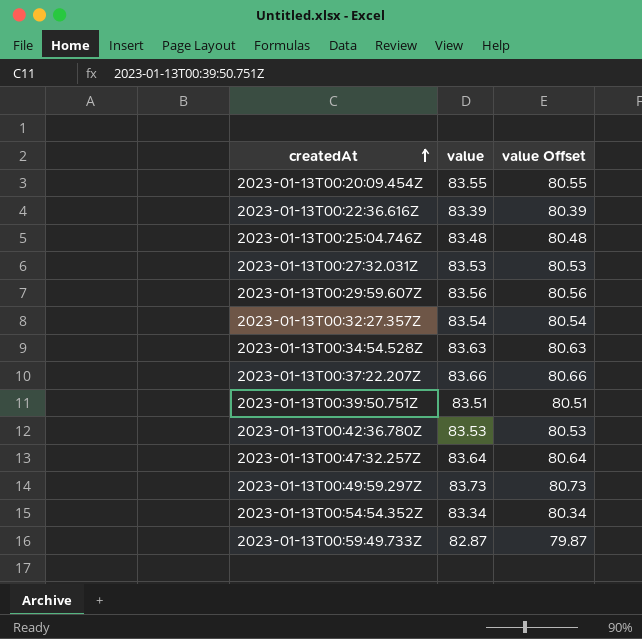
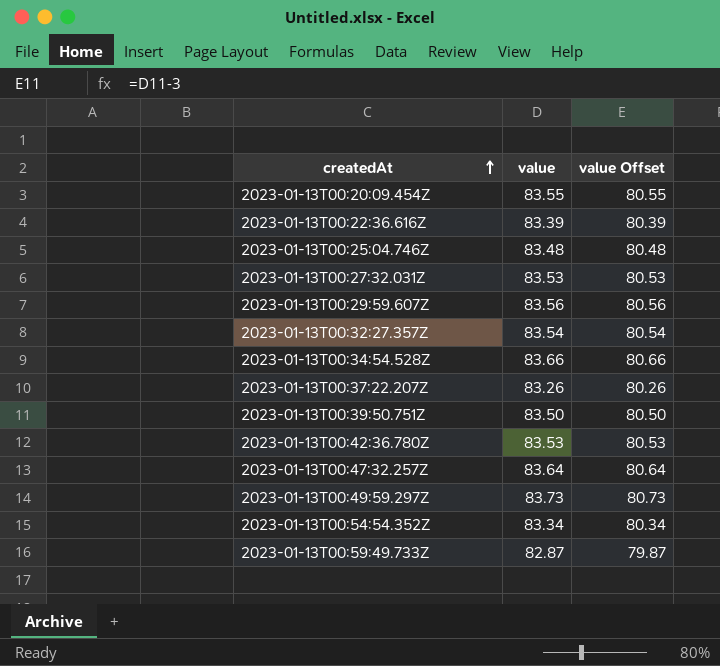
2023-01-13T00:34:54.528Z | value: 83.63 -> 83.66
2023-01-13T00:34:54.528Z | value Offset: 80.63 -> 80.66
2023-01-13T00:37:22.207Z | value: 83.66 -> 83.26
2023-01-13T00:37:22.207Z | value Offset: 80.66 -> 80.26
2023-01-13T00:39:50.751Z | value: 83.51 -> 83.50
2023-01-13T00:39:50.751Z | value Offset: 80.51 -> 80.50

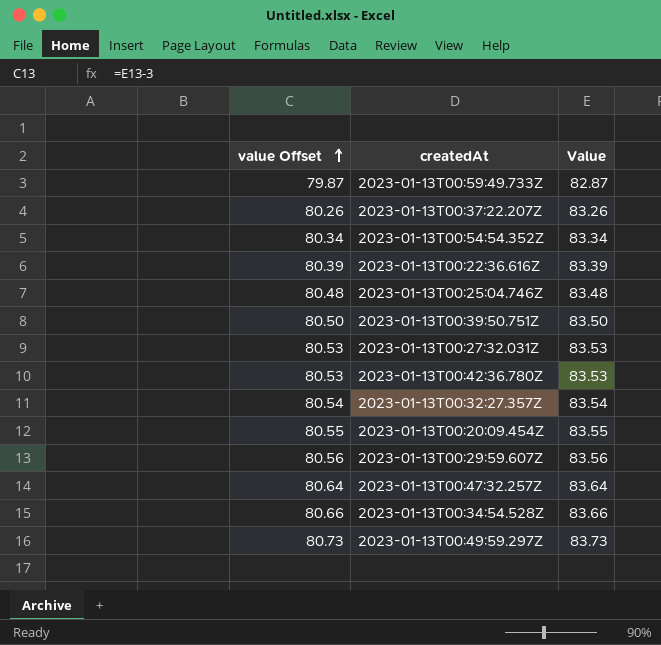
row order: createdAt ascending -> value Offset ascending
column value Offset | position: 3 -> 1
column name: value -> Value

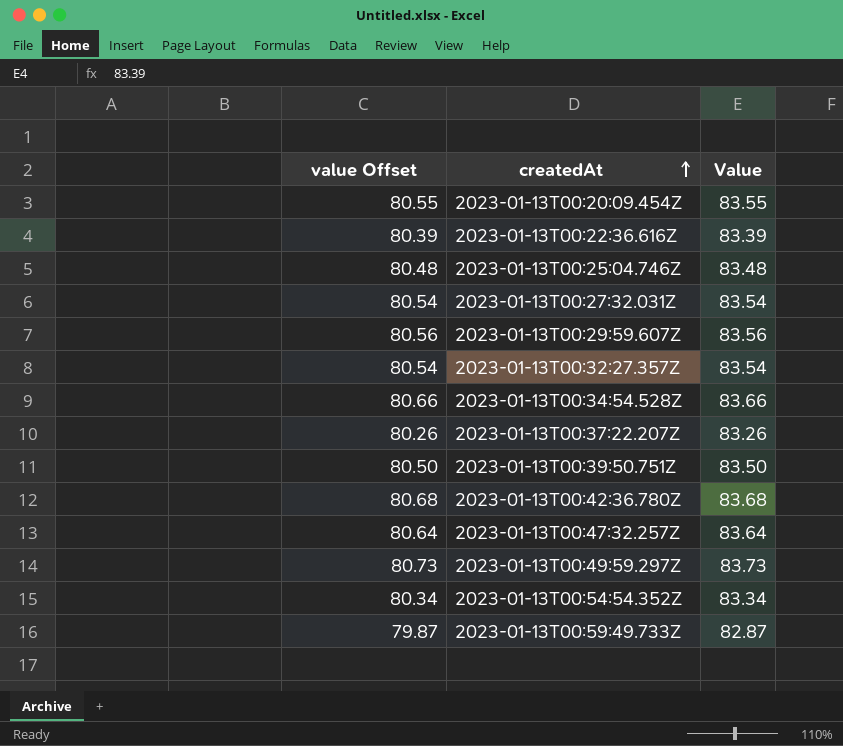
row order: value Offset ascending -> createdAt ascending
2023-01-13T00:27:32.031Z | value Offset: 80.53 -> 80.54
2023-01-13T00:27:32.031Z | Value: 83.53 -> 83.54
2023-01-13T00:42:36.780Z | value Offset: 80.53 -> 80.68
2023-01-13T00:42:36.780Z | Value: 83.53 -> 83.68

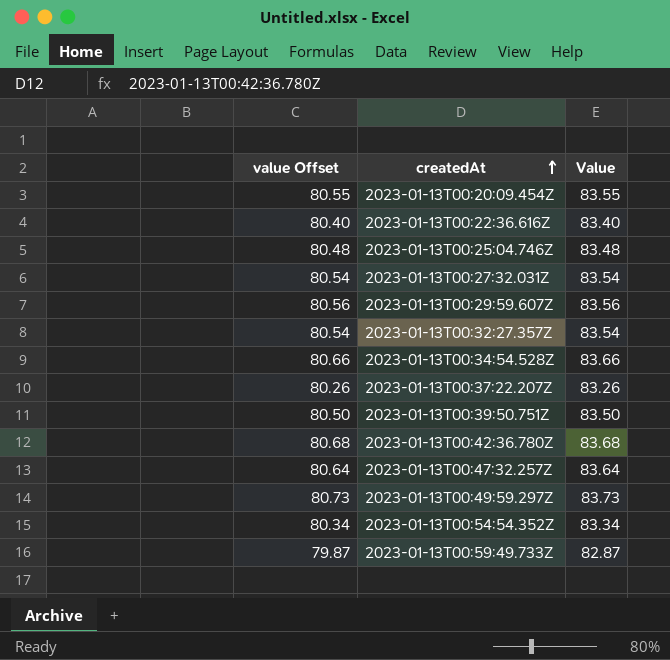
2023-01-13T00:22:36.616Z | value Offset: 80.39 -> 80.40
2023-01-13T00:22:36.616Z | Value: 83.39 -> 83.40

